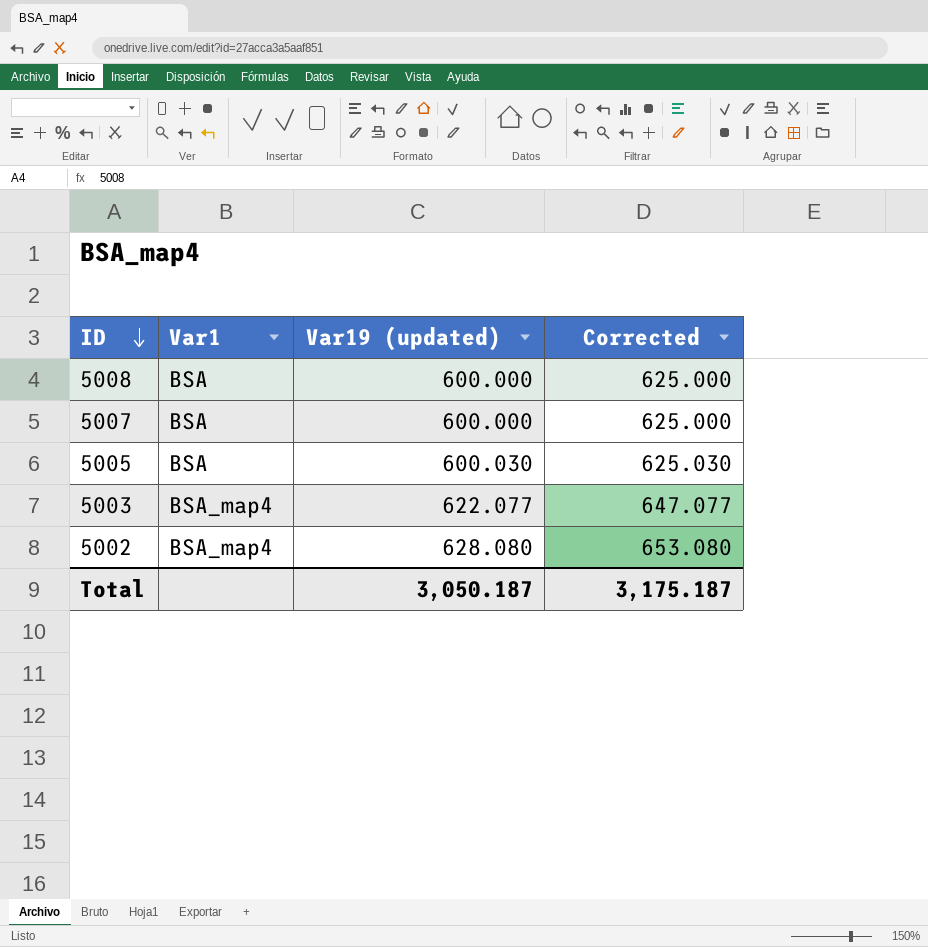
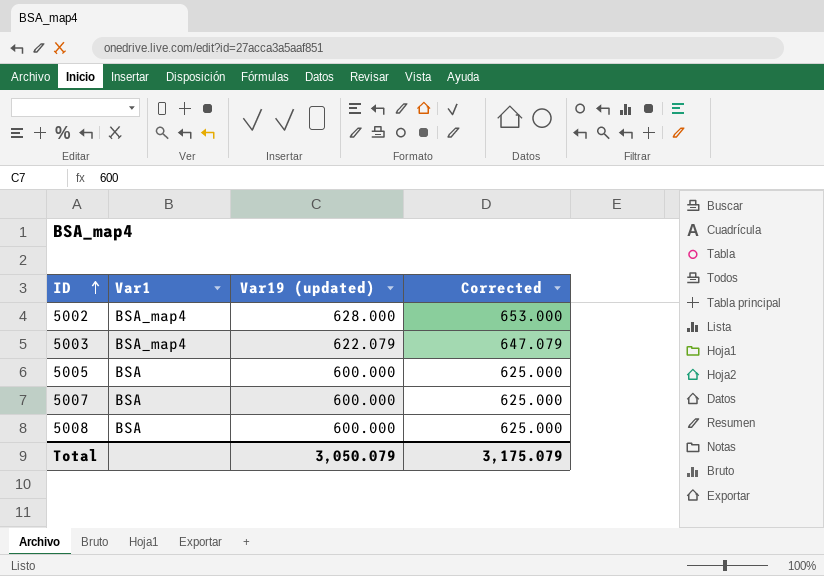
row order: ID descending -> ID ascending
5002 | Var19 (updated): 628.080 -> 628.000
5002 | Corrected: 653.080 -> 653.000
5003 | Var19 (updated): 622.077 -> 622.079
5003 | Corrected: 647.077 -> 647.079
5005 | Var19 (updated): 600.030 -> 600.000
5005 | Corrected: 625.030 -> 625.000
Total | Var19 (updated): 3,050.187 -> 3,050.079
Total | Corrected: 3,175.187 -> 3,175.079

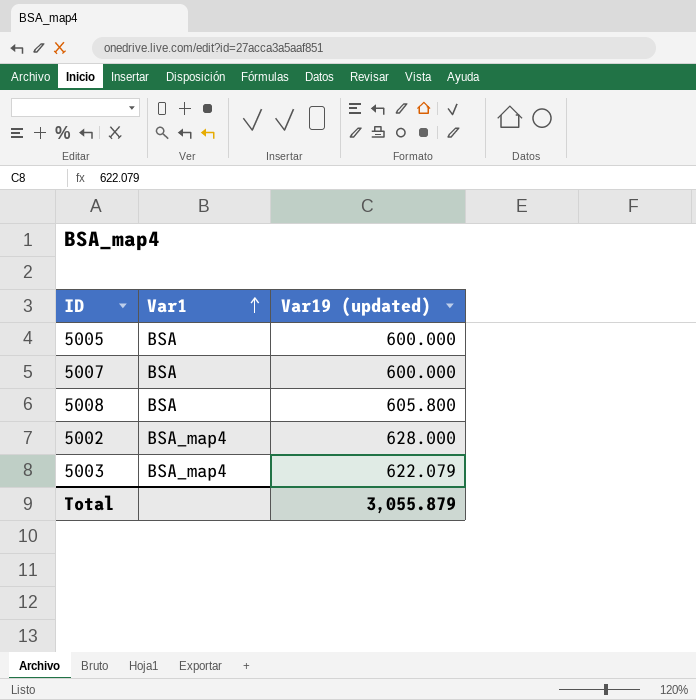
row order: ID ascending -> Var1 ascending
column Corrected | formula: [Var19 (updated)] + 25 -> none
5008 | Var19 (updated): 600.000 -> 605.800
Total | Var19 (updated): 3,050.079 -> 3,055.879

